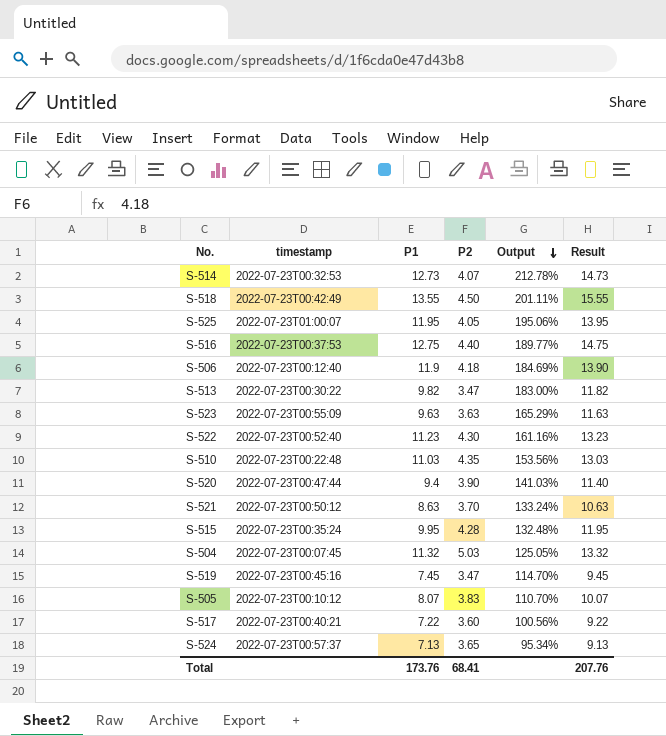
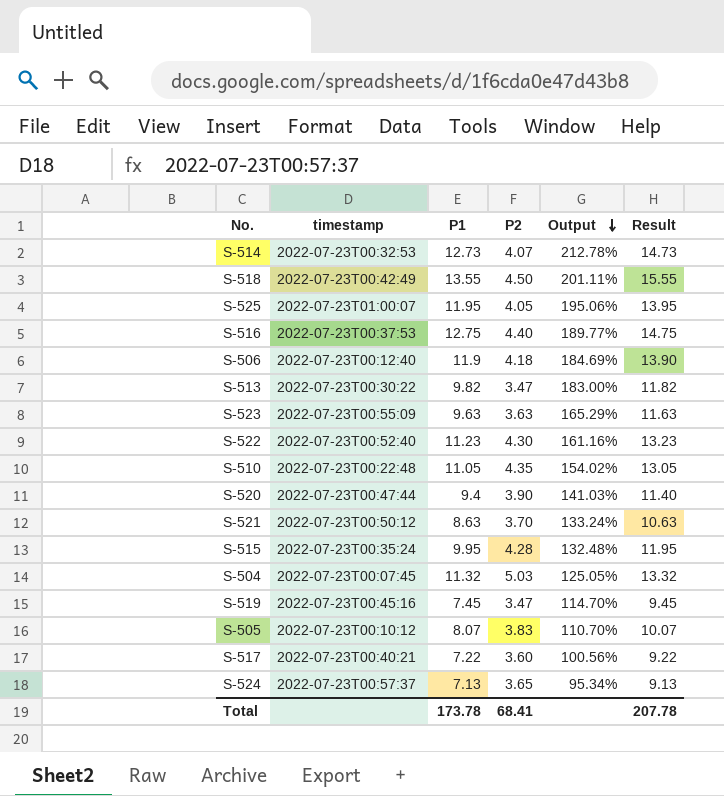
S-510 | P1: 11.03 -> 11.05
S-510 | Output: 153.56% -> 154.02%
S-510 | Result: 13.03 -> 13.05
Total | P1: 173.76 -> 173.78
Total | Result: 207.76 -> 207.78

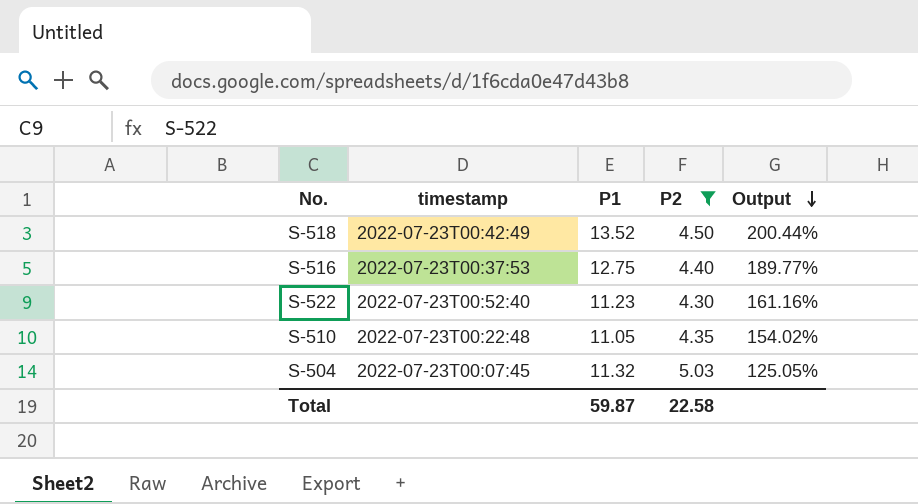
filter: none -> P2 >= 4.30
column Result | formula: [P1] + 2 -> none
S-518 | P1: 13.55 -> 13.52
S-518 | Output: 201.11% -> 200.44%
Total | P1: 173.78 -> 59.87
Total | P2: 68.41 -> 22.58

